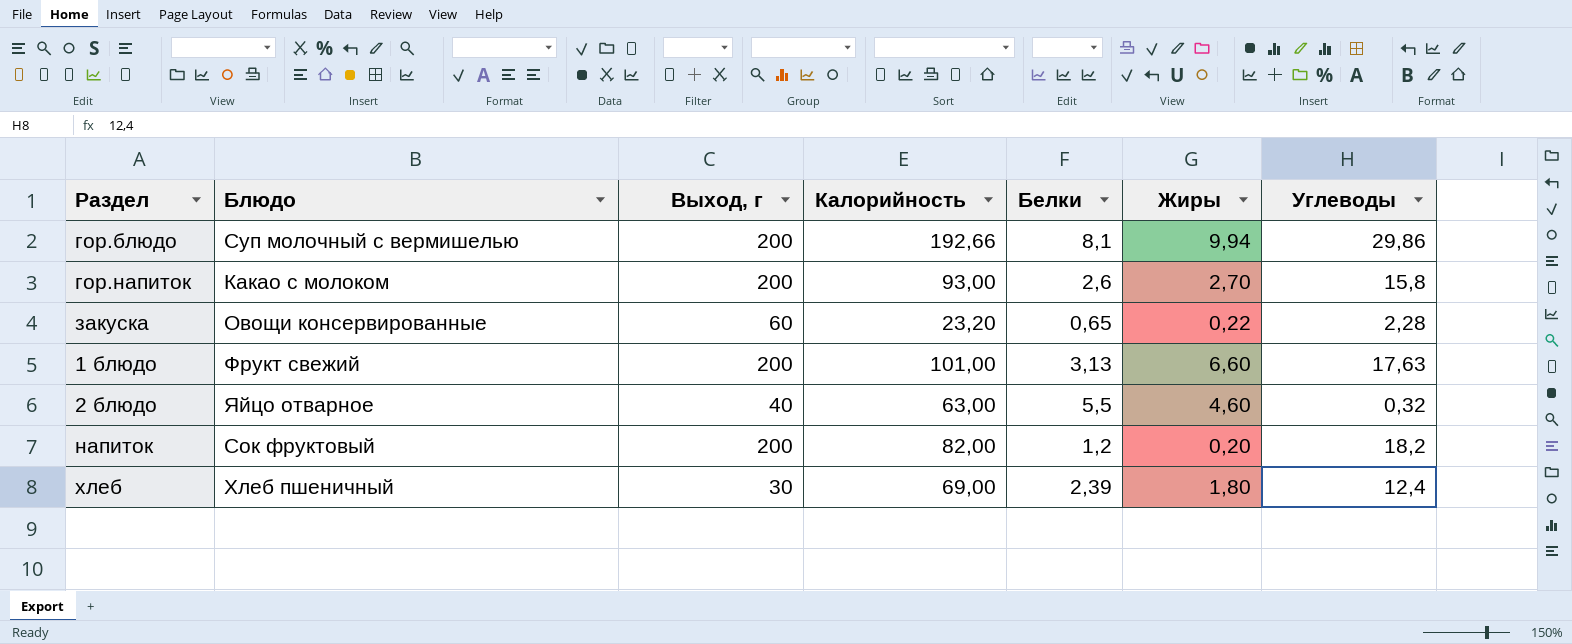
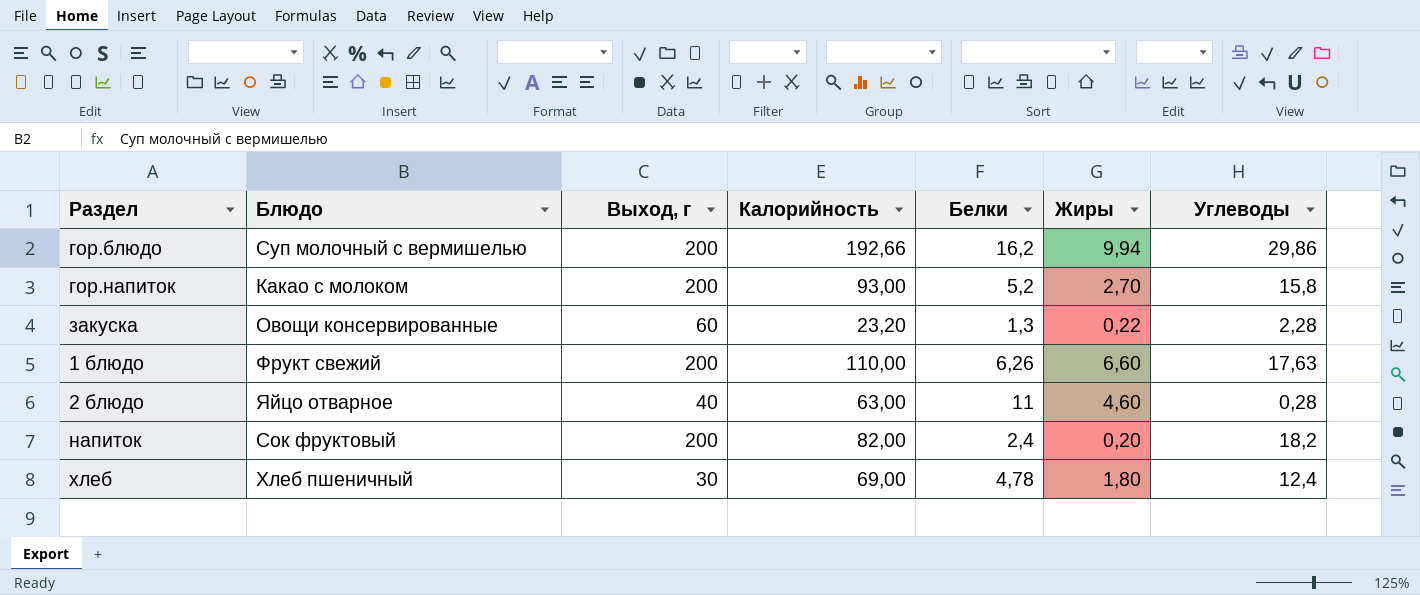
гор.блюдо | Белки: 8,1 -> 16,2
гор.напиток | Белки: 2,6 -> 5,2
закуска | Белки: 0,65 -> 1,3
1 блюдо | Калорийность: 101,00 -> 110,00
1 блюдо | Белки: 3,13 -> 6,26
2 блюдо | Белки: 5,5 -> 11
2 блюдо | Углеводы: 0,32 -> 0,28
напиток | Белки: 1,2 -> 2,4
хлеб | Белки: 2,39 -> 4,78

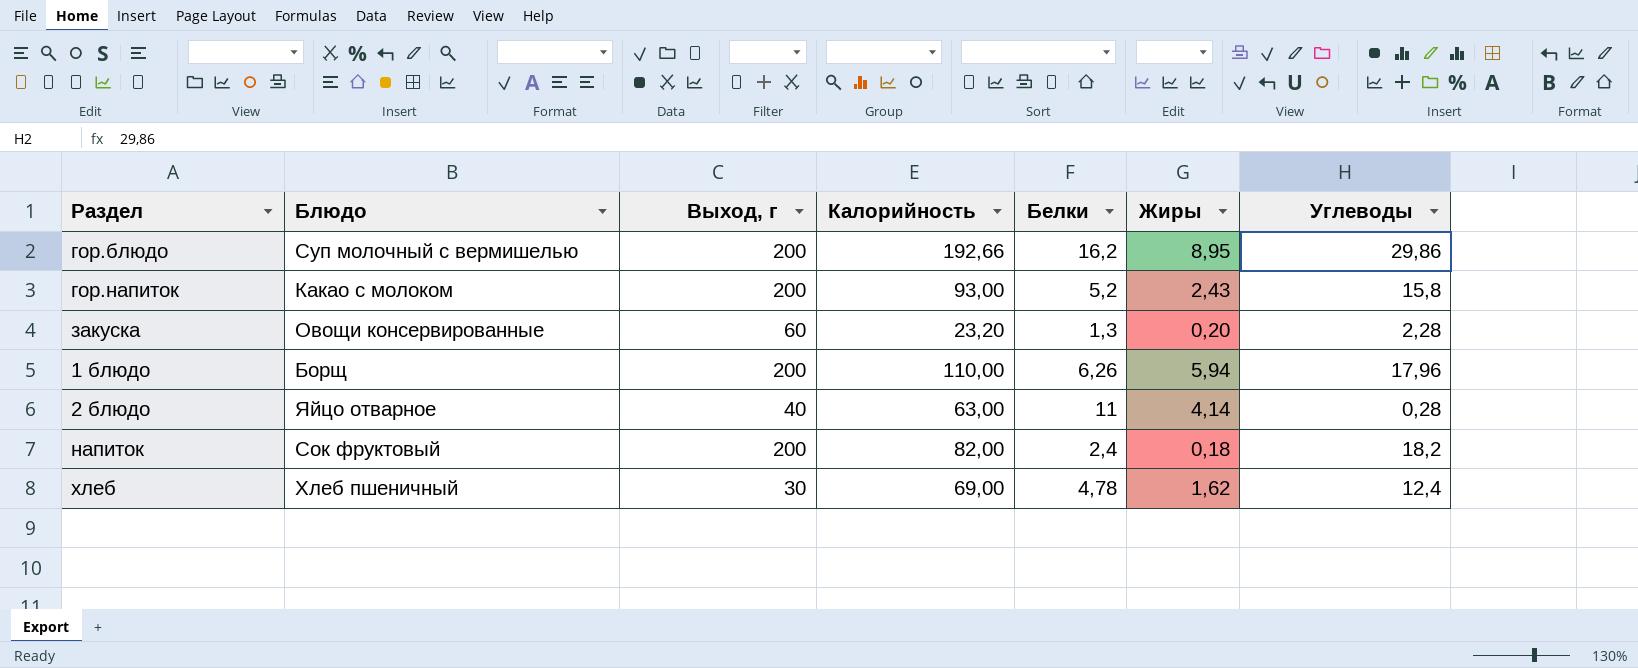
гор.блюдо | Жиры: 9,94 -> 8,95
гор.напиток | Жиры: 2,70 -> 2,43
закуска | Жиры: 0,22 -> 0,20
1 блюдо | Блюдо: Фрукт свежий -> Борщ
1 блюдо | Жиры: 6,60 -> 5,94
1 блюдо | Углеводы: 17,63 -> 17,96
2 блюдо | Жиры: 4,60 -> 4,14
напиток | Жиры: 0,20 -> 0,18
хлеб | Жиры: 1,80 -> 1,62

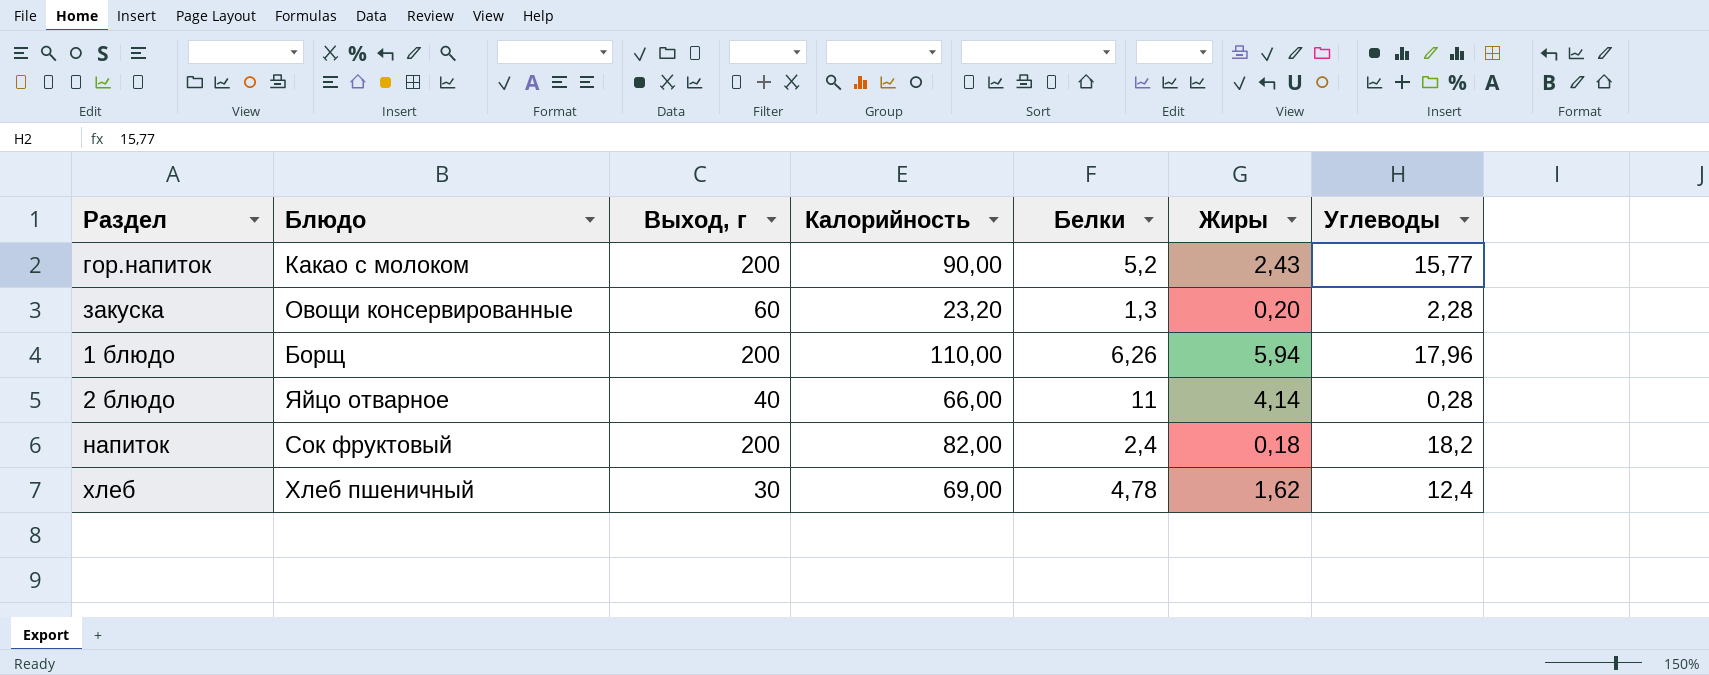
row гор.блюдо: Суп молочный с вермишелью | 200 | 192,66 | 16,2 | 8,95 | 29,86 -> none
гор.напиток | Калорийность: 93,00 -> 90,00
гор.напиток | Углеводы: 15,8 -> 15,77
2 блюдо | Калорийность: 63,00 -> 66,00

